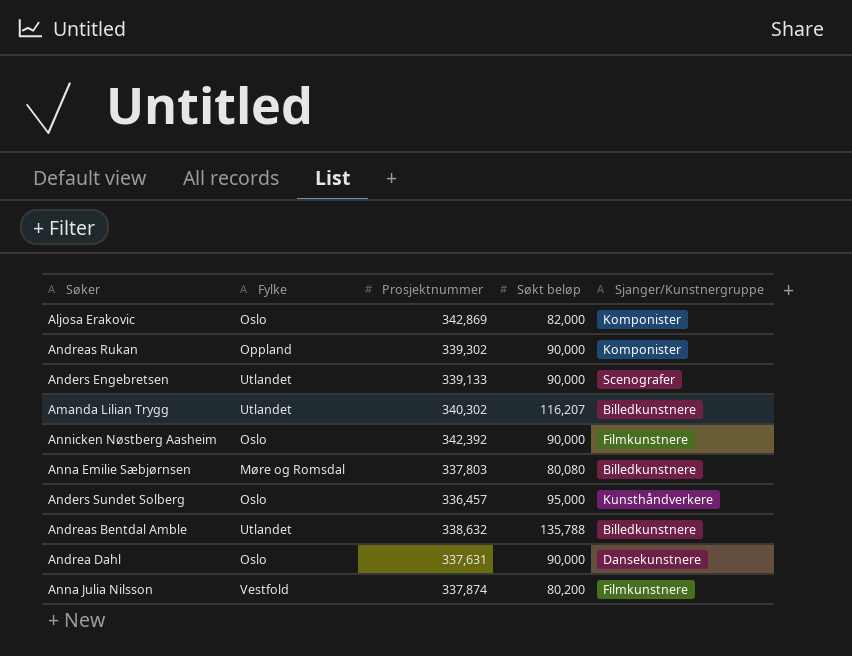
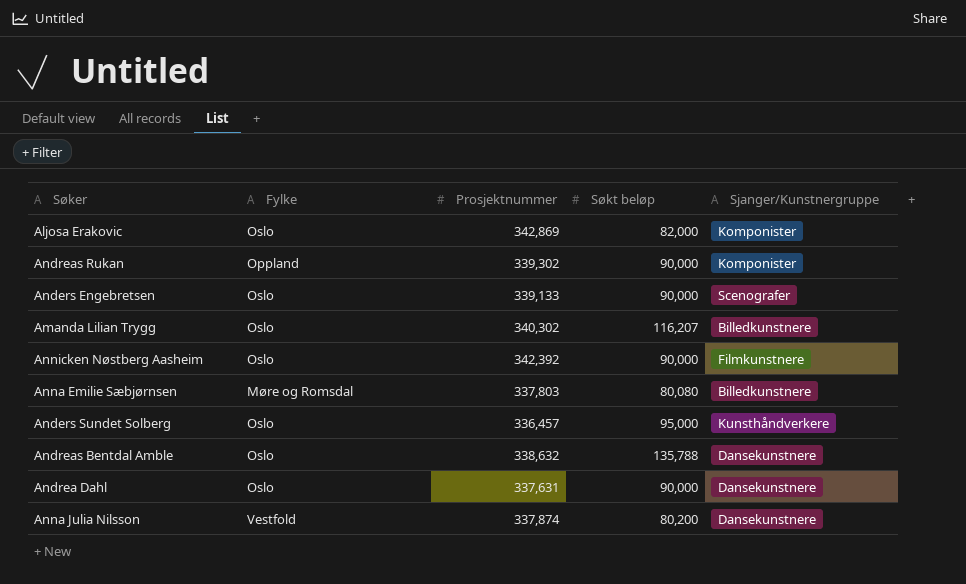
Anders Engebretsen | Fylke: Utlandet -> Oslo
Amanda Lilian Trygg | Fylke: Utlandet -> Oslo
Andreas Bentdal Amble | Fylke: Utlandet -> Oslo
Andreas Bentdal Amble | Sjanger/Kunstnergruppe: Billedkunstnere -> Dansekunstnere
Anna Julia Nilsson | Sjanger/Kunstnergruppe: Filmkunstnere -> Dansekunstnere

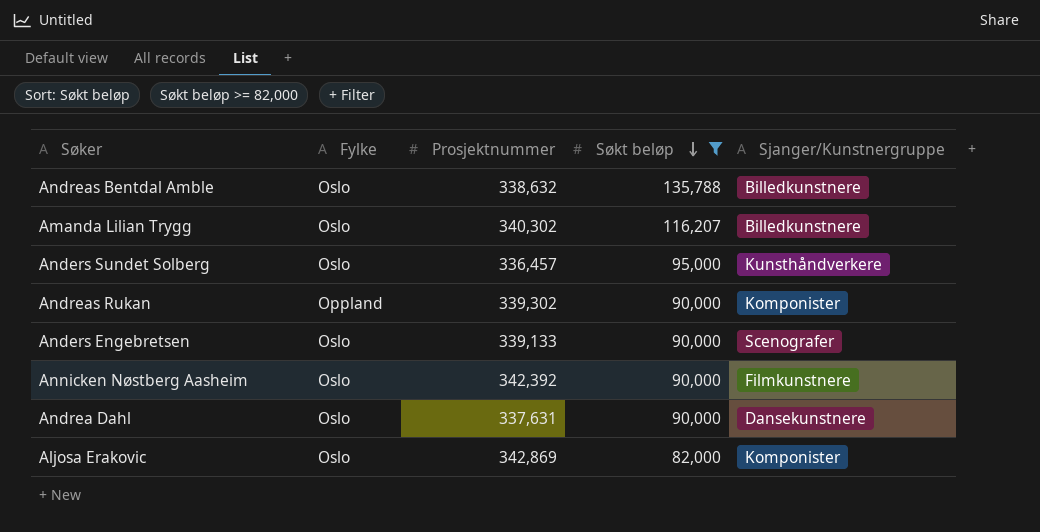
filter: none -> Søkt beløp >= 82,000
row order: none -> Søkt beløp descending
Andreas Bentdal Amble | Sjanger/Kunstnergruppe: Dansekunstnere -> Billedkunstnere

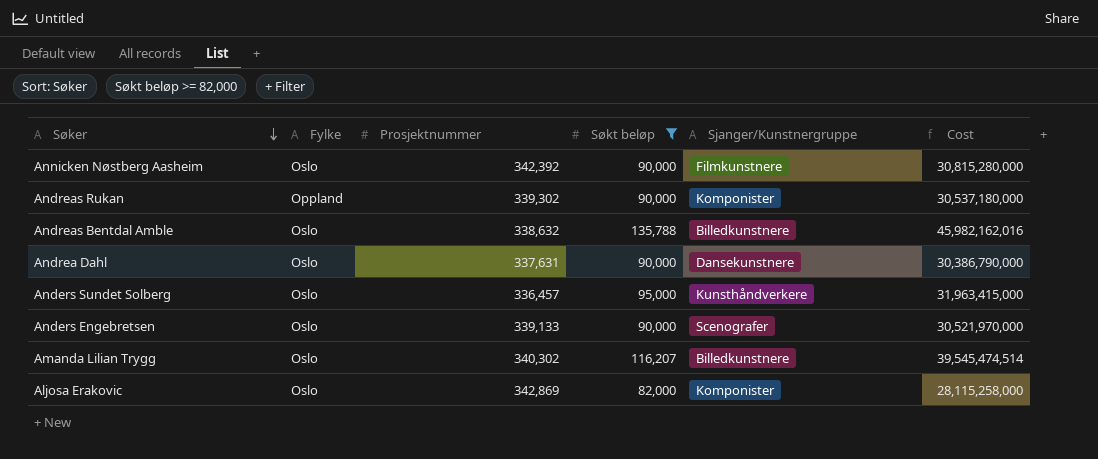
row order: Søkt beløp descending -> Søker descending
column Cost | formula: none -> [Prosjektnummer] * [Søkt beløp]

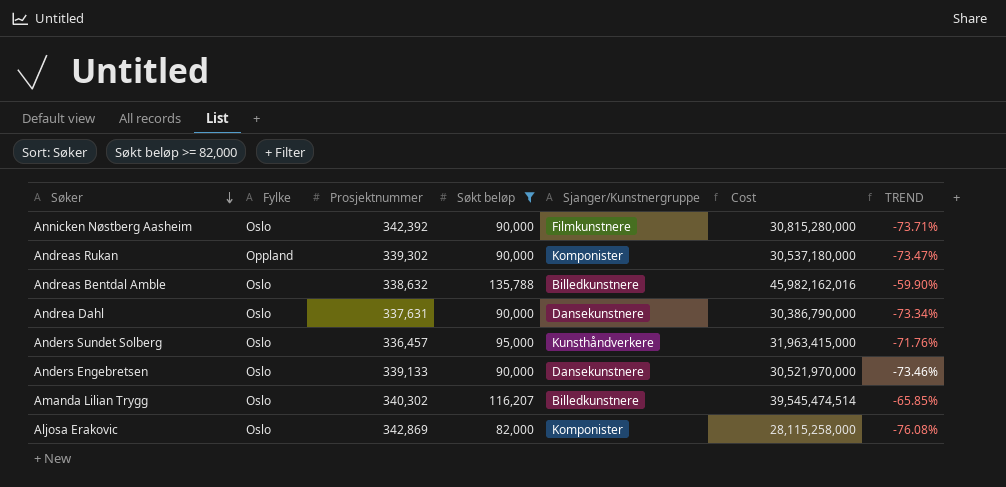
column TREND | formula: none -> ([Søkt beløp] - [Prosjektnummer]) / [Prosjektnummer]
Anders Engebretsen | Sjanger/Kunstnergruppe: Scenografer -> Dansekunstnere

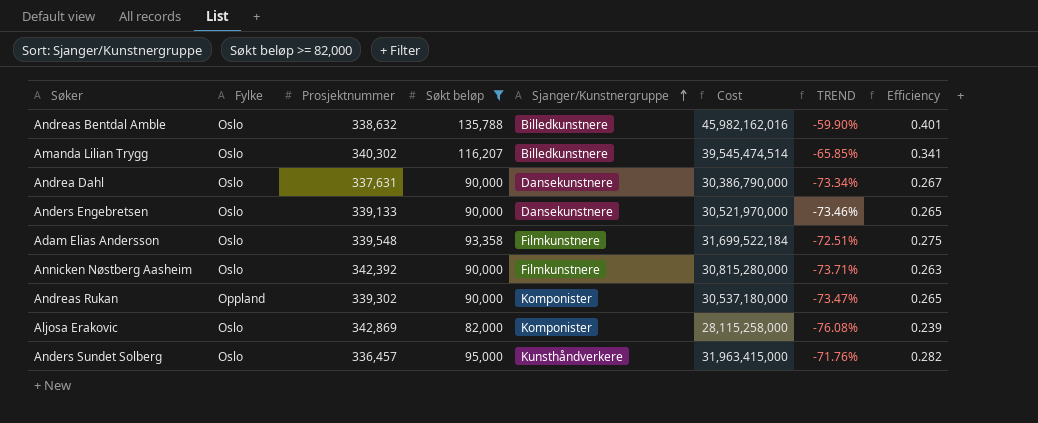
row order: Søker descending -> Sjanger/Kunstnergruppe ascending
column Efficiency | formula: none -> [Søkt beløp] / [Prosjektnummer]
row Adam Elias Andersson: none -> Oslo | 339,548 | 93,358 | Filmkunstnere | 31,699,522,184 | -72.51% | 0.275

